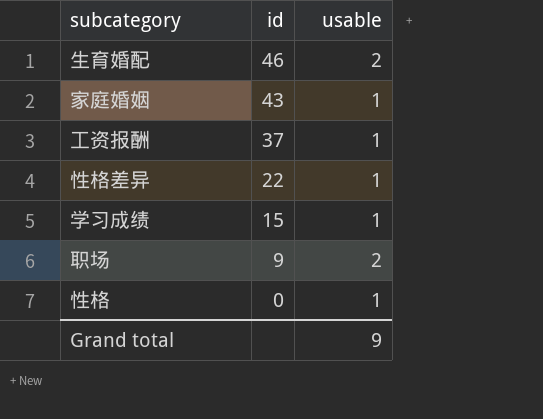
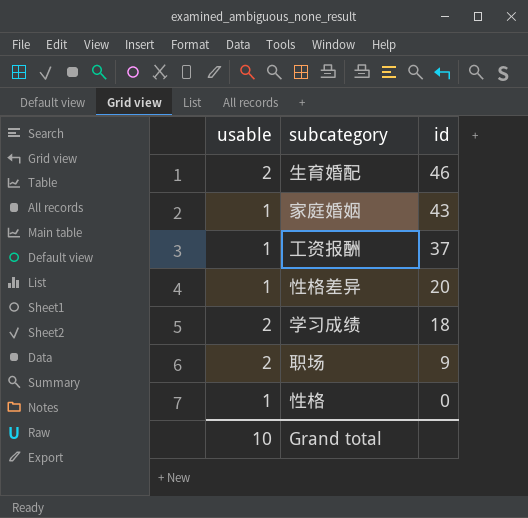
column usable | position: 3 -> 1
性格差异 | id: 22 -> 20
学习成绩 | usable: 1 -> 2
学习成绩 | id: 15 -> 18
Grand total | usable: 9 -> 10

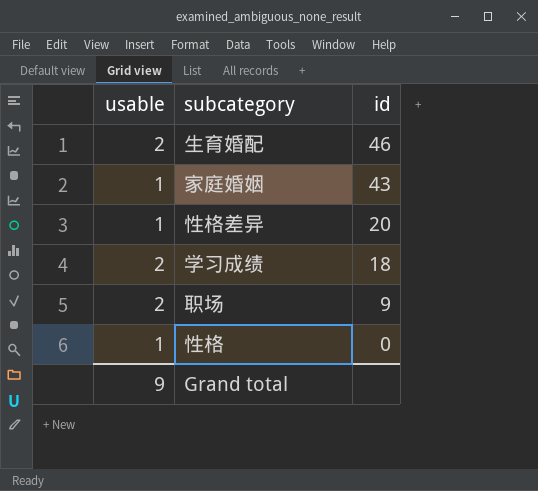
row 工资报酬: 1 | 37 -> none
Grand total | usable: 10 -> 9

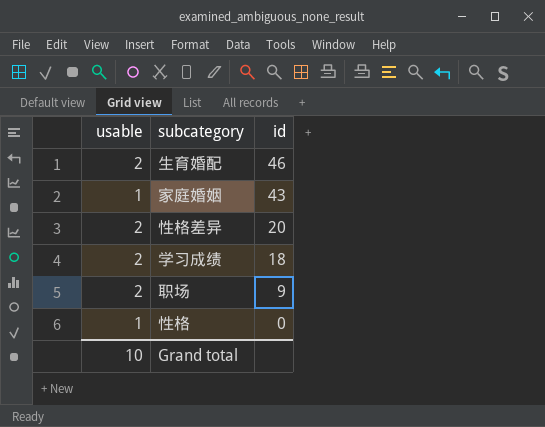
性格差异 | usable: 1 -> 2
Grand total | usable: 9 -> 10

